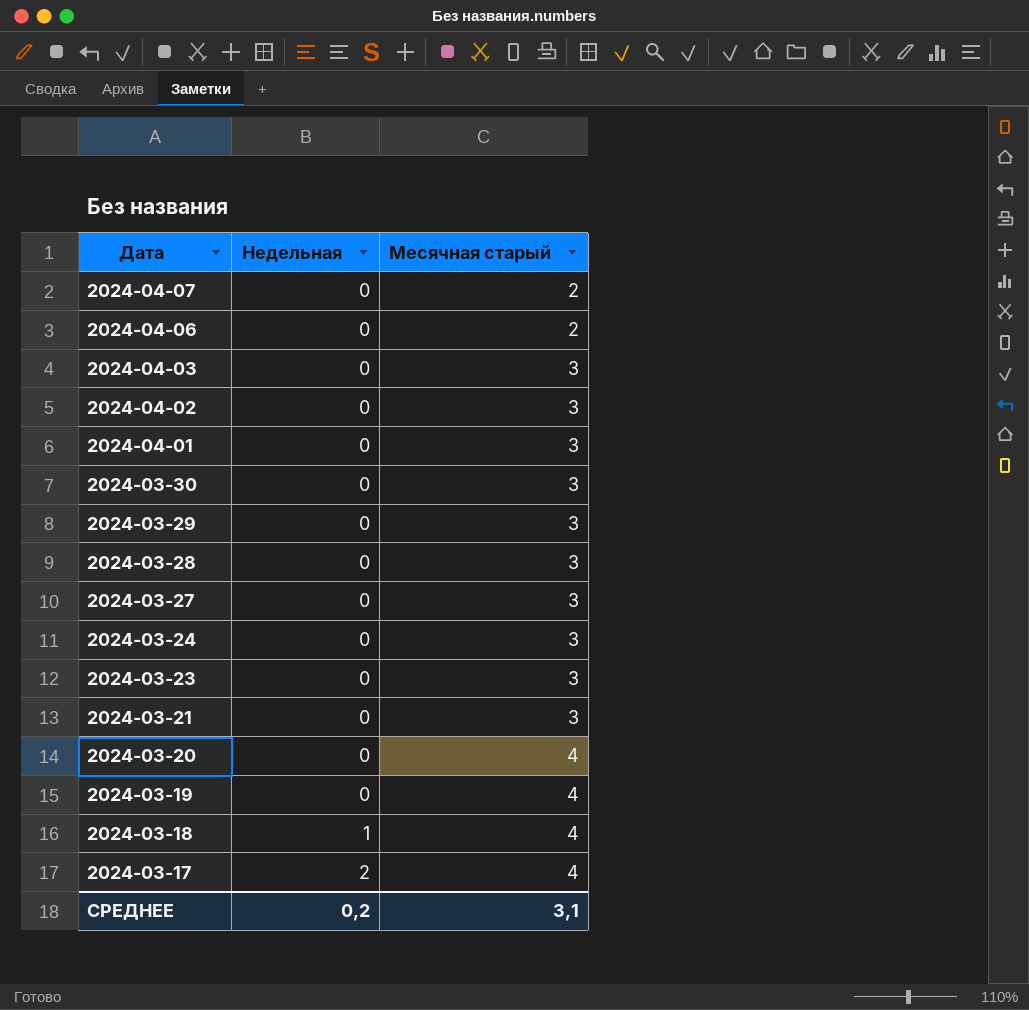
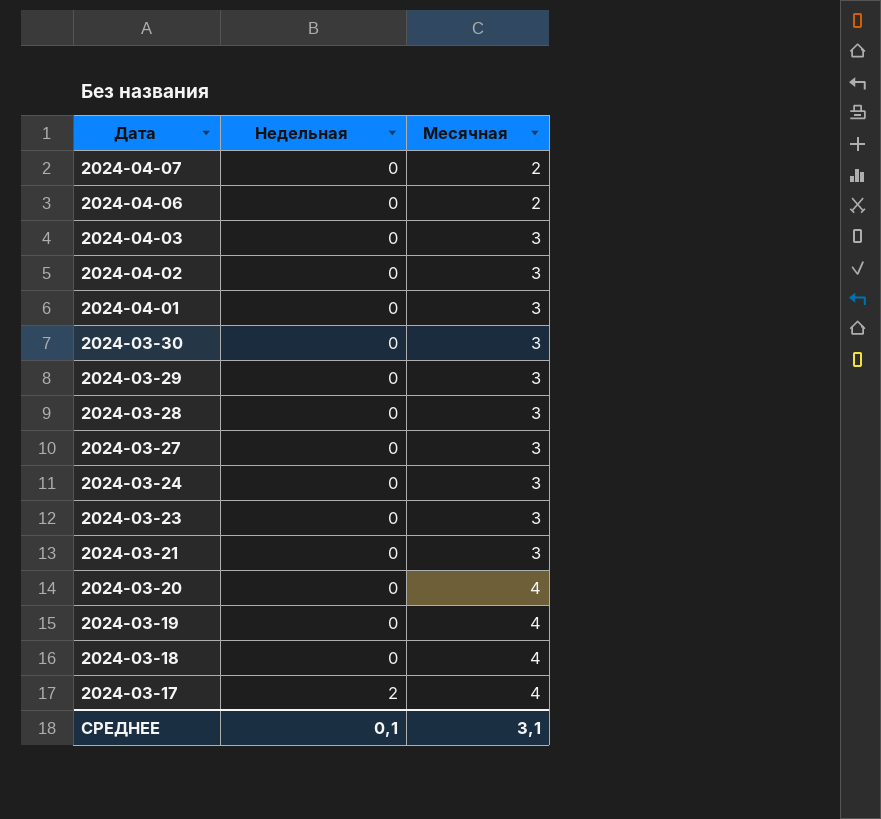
column name: Месячная старый -> Месячная
2024-03-18 | Недельная: 1 -> 0
СРЕДНЕЕ | Недельная: 0,2 -> 0,1

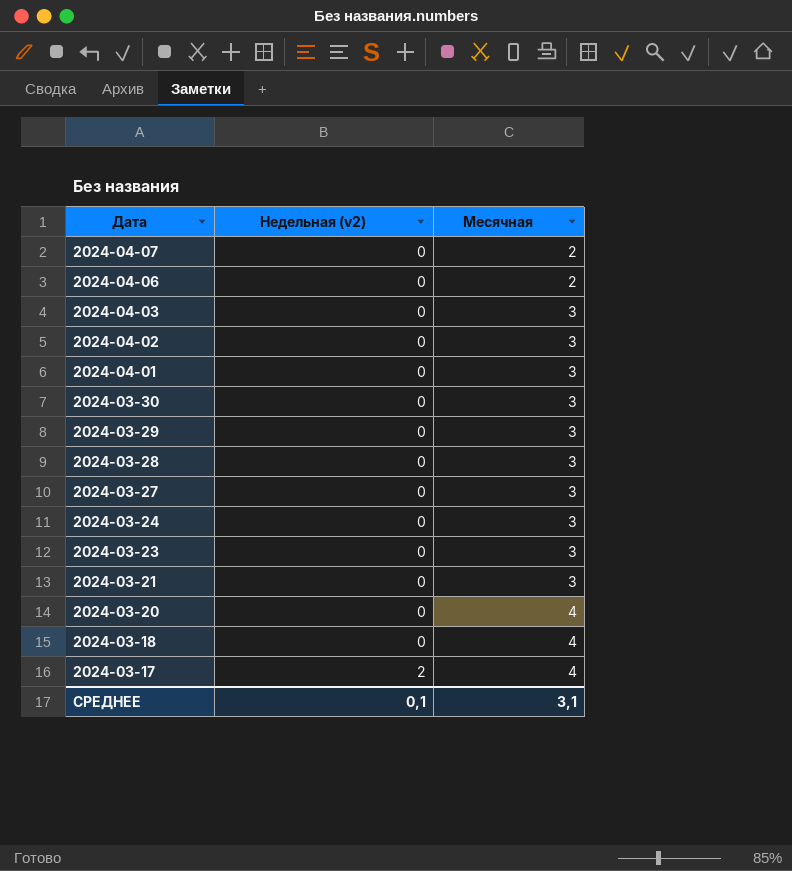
column name: Недельная -> Недельная (v2)
row 2024-03-19: 0 | 4 -> none

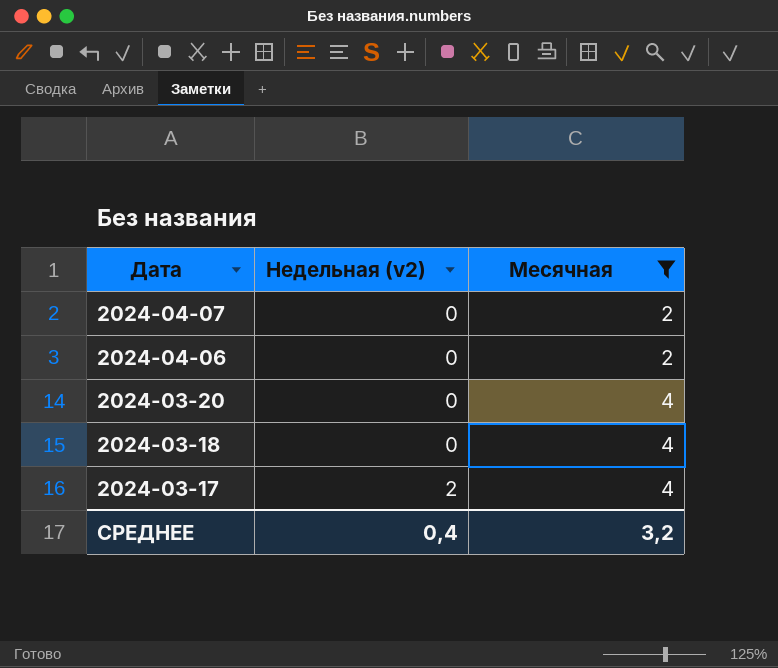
filter: none -> Месячная != 3
СРЕДНЕЕ | Недельная (v2): 0,1 -> 0,4
СРЕДНЕЕ | Месячная: 3,1 -> 3,2

